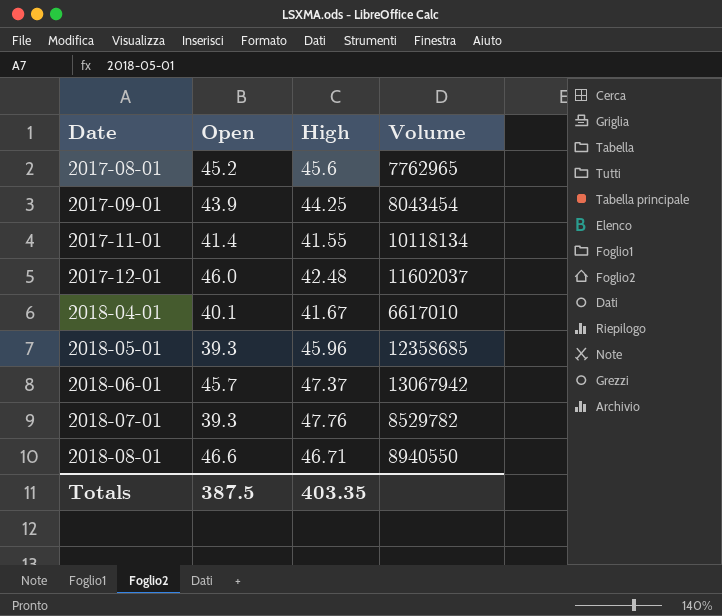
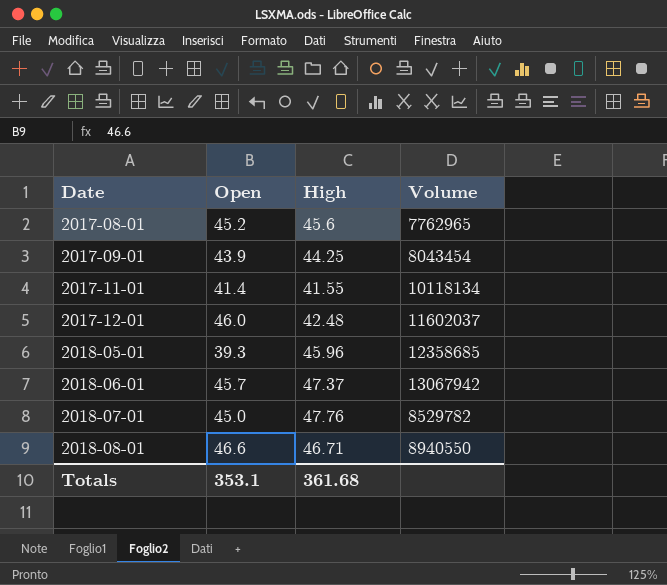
row 2018-04-01: 40.1 | 41.67 | 6617010 -> none
2018-07-01 | Open: 39.3 -> 45.0
Totals | Open: 387.5 -> 353.1
Totals | High: 403.35 -> 361.68

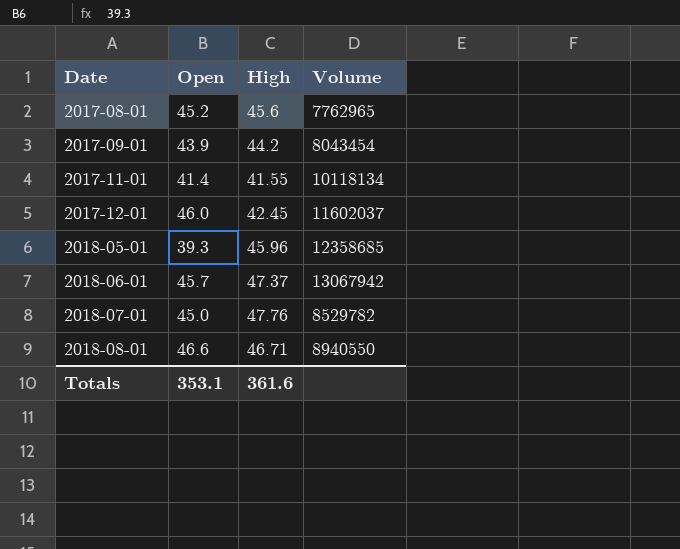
2017-09-01 | High: 44.25 -> 44.2
2017-12-01 | High: 42.48 -> 42.45
Totals | High: 361.68 -> 361.6

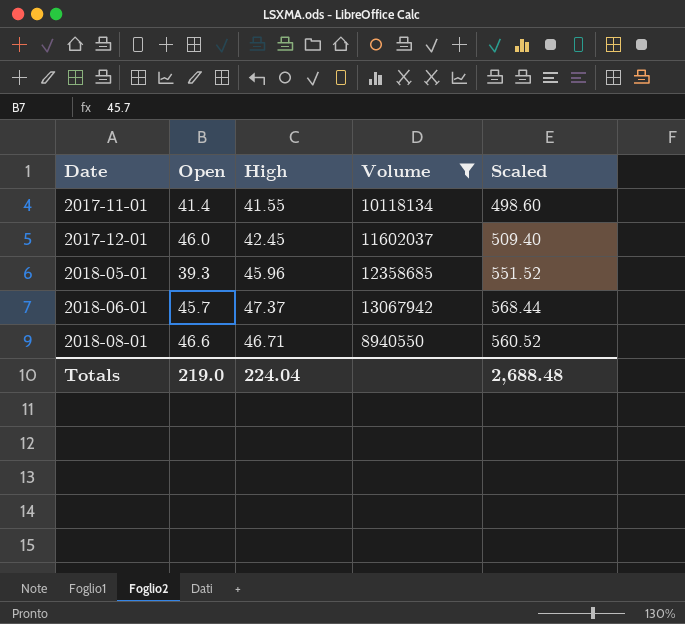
filter: none -> Volume >= 8940550
column Scaled | formula: none -> [High] * 12
Totals | Open: 353.1 -> 219.0
Totals | High: 361.6 -> 224.04

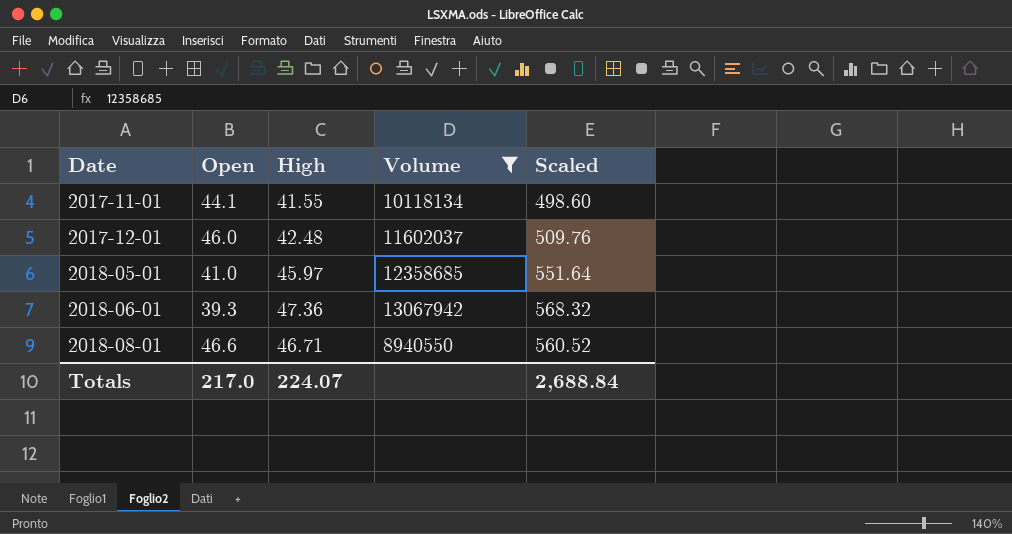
2017-11-01 | Open: 41.4 -> 44.1
2017-12-01 | High: 42.45 -> 42.48
2017-12-01 | Scaled: 509.40 -> 509.76
2018-05-01 | Open: 39.3 -> 41.0
2018-05-01 | High: 45.96 -> 45.97
2018-05-01 | Scaled: 551.52 -> 551.64
2018-06-01 | Open: 45.7 -> 39.3
2018-06-01 | High: 47.37 -> 47.36
2018-06-01 | Scaled: 568.44 -> 568.32
Totals | Open: 219.0 -> 217.0
Totals | High: 224.04 -> 224.07
Totals | Scaled: 2,688.48 -> 2,688.84

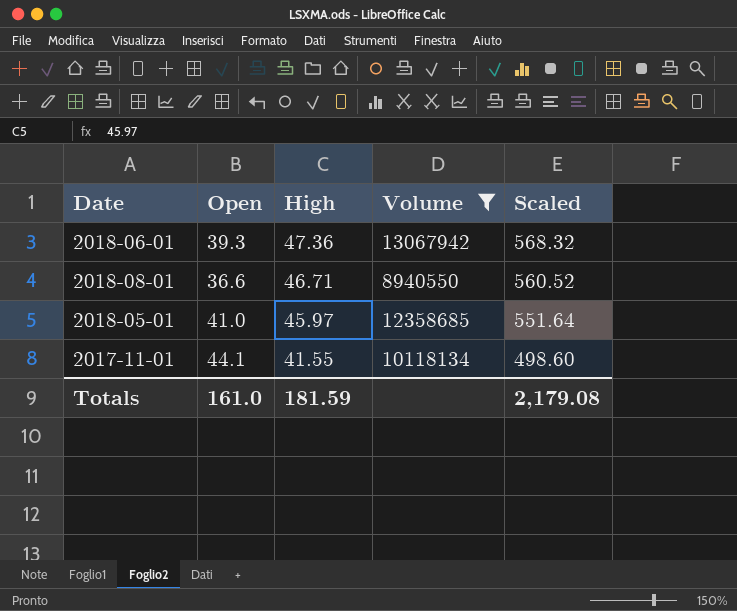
row order: Date ascending -> High descending
row 2017-12-01: 46.0 | 42.48 | 11602037 | 509.76 -> none
2018-08-01 | Open: 46.6 -> 36.6
Totals | Open: 217.0 -> 161.0
Totals | High: 224.07 -> 181.59
Totals | Scaled: 2,688.84 -> 2,179.08

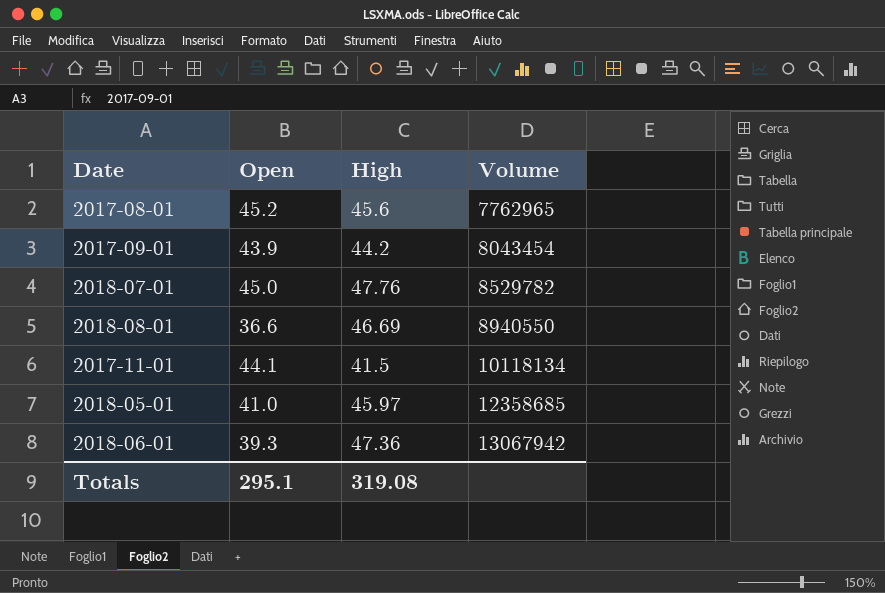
filter: Volume >= 8940550 -> none
row order: High descending -> Volume ascending
column Scaled | formula: [High] * 12 -> none
2018-08-01 | High: 46.71 -> 46.69
2017-11-01 | High: 41.55 -> 41.5
Totals | Open: 161.0 -> 295.1
Totals | High: 181.59 -> 319.08

